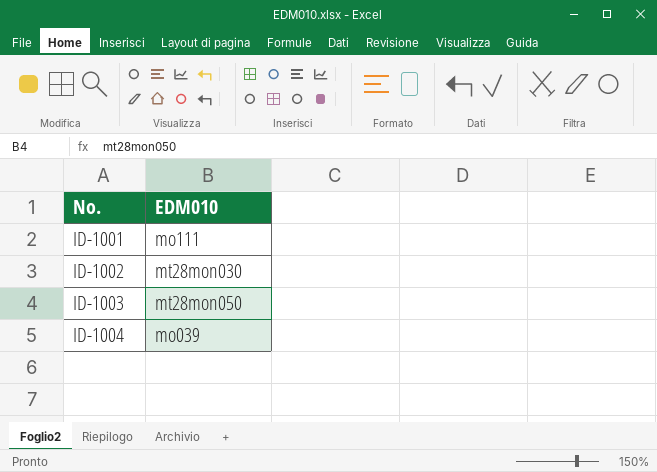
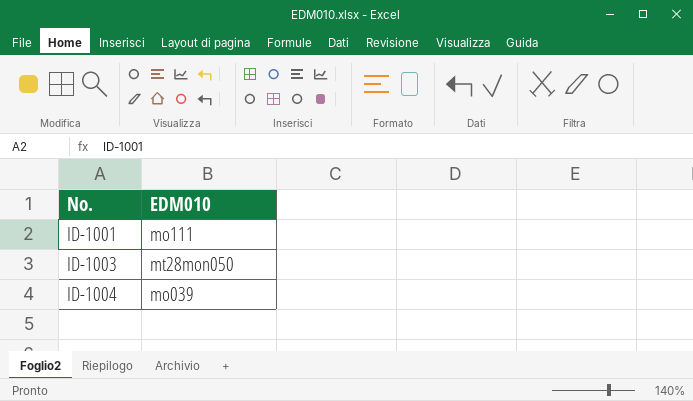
row ID-1002: mt28mon030 -> none

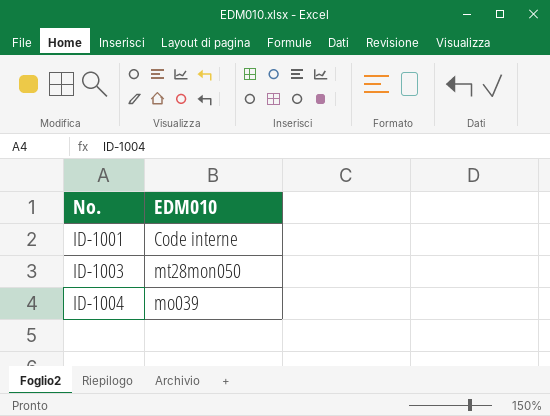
ID-1001 | EDM010: mo111 -> Code interne

